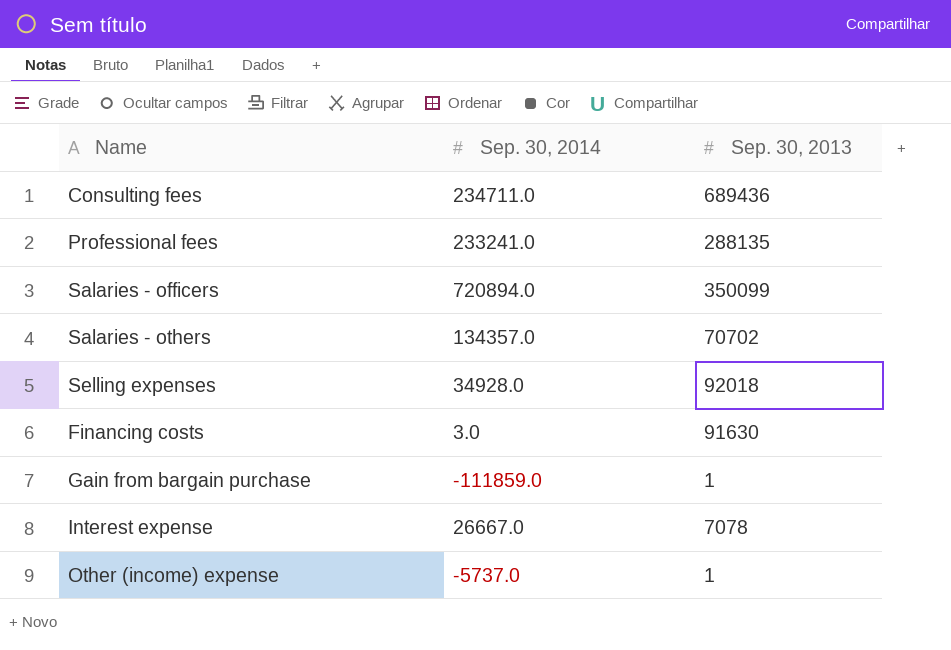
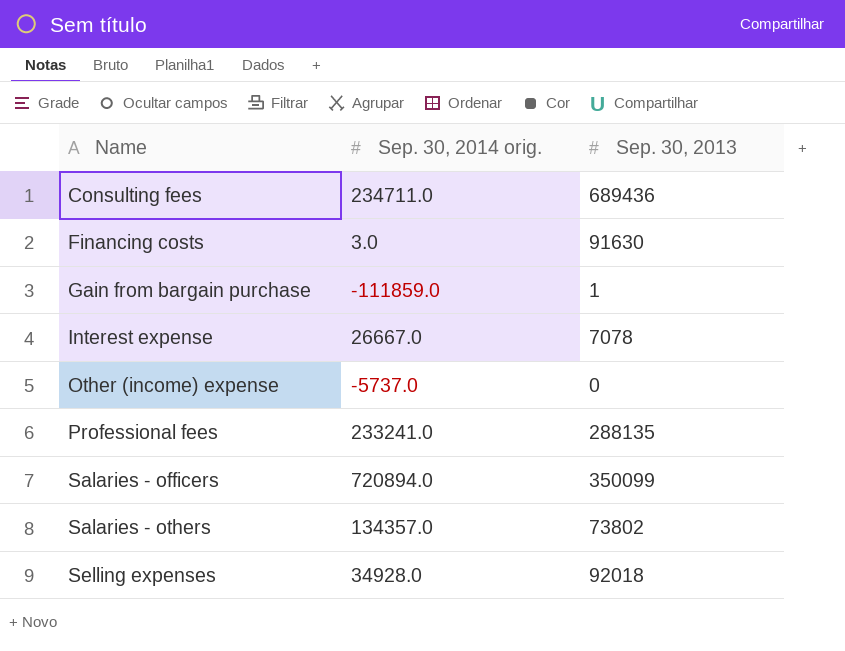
row order: none -> Name ascending
column name: Sep. 30, 2014 -> Sep. 30, 2014 orig.
Other (income) expense | Sep. 30, 2013: 1 -> 0
Salaries - others | Sep. 30, 2013: 70702 -> 73802

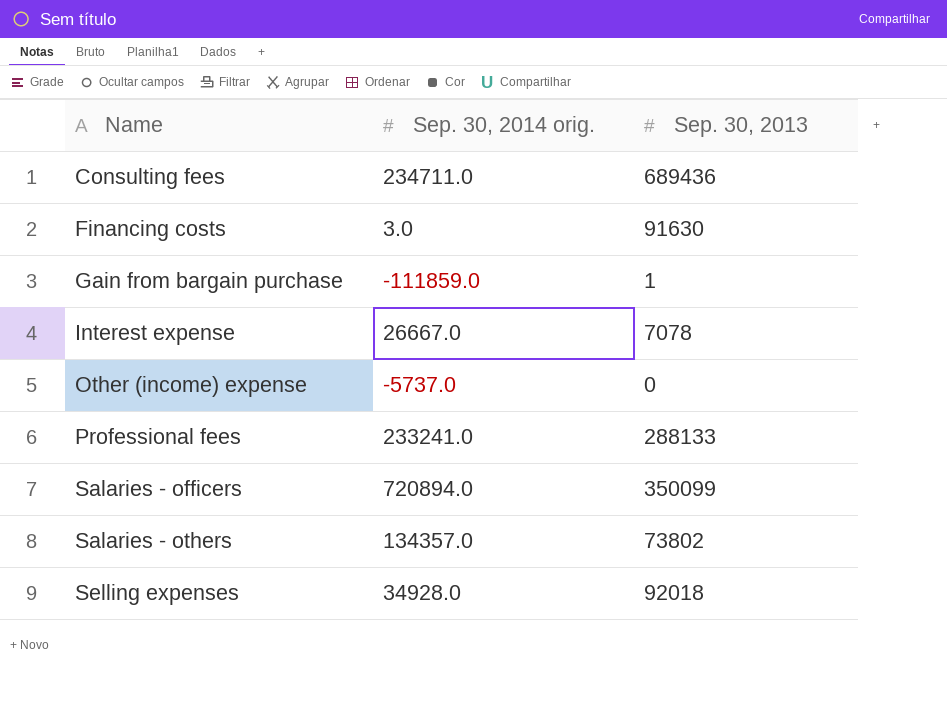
Professional fees | Sep. 30, 2013: 288135 -> 288133

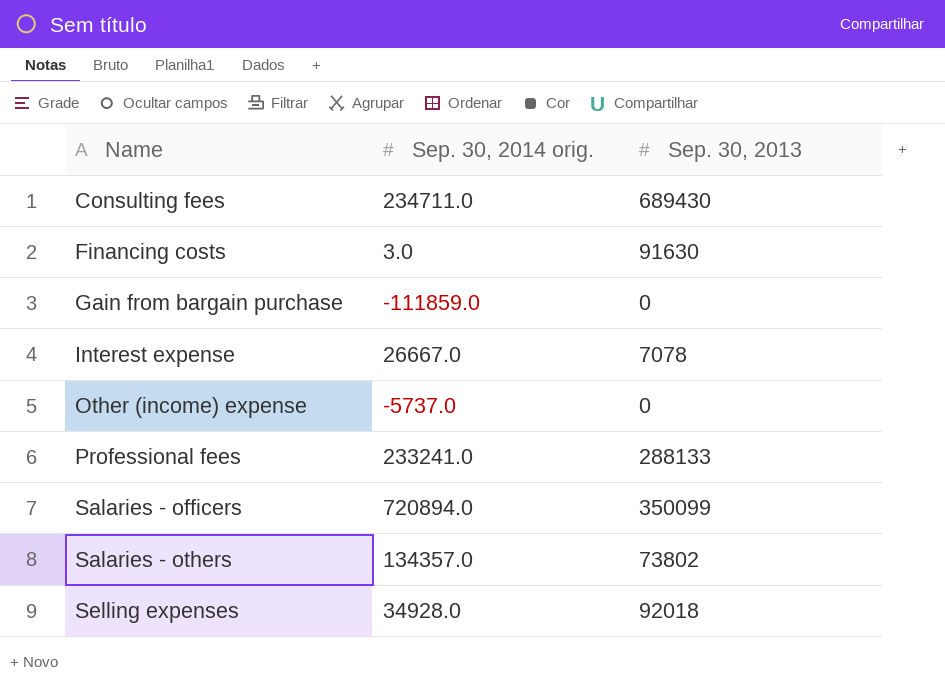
Consulting fees | Sep. 30, 2013: 689436 -> 689430
Gain from bargain purchase | Sep. 30, 2013: 1 -> 0

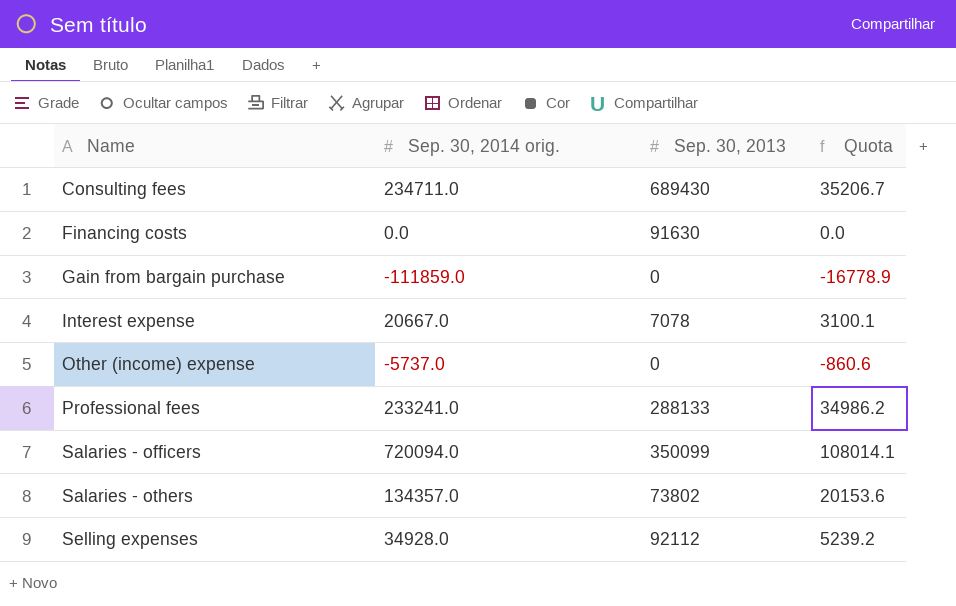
column Quota | formula: none -> [Sep. 30, 2014 orig.] * 0.15
Financing costs | Sep. 30, 2014 orig.: 3.0 -> 0.0
Interest expense | Sep. 30, 2014 orig.: 26667.0 -> 20667.0
Salaries - officers | Sep. 30, 2014 orig.: 720894.0 -> 720094.0
Selling expenses | Sep. 30, 2013: 92018 -> 92112

